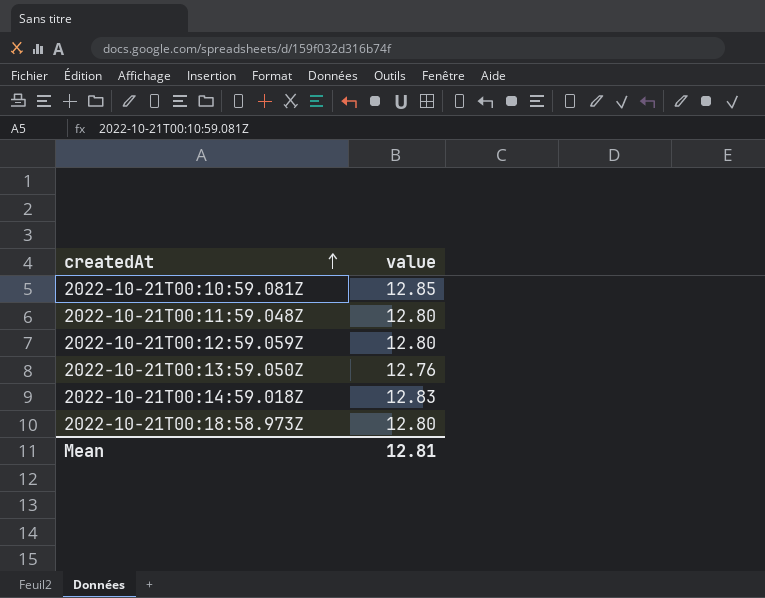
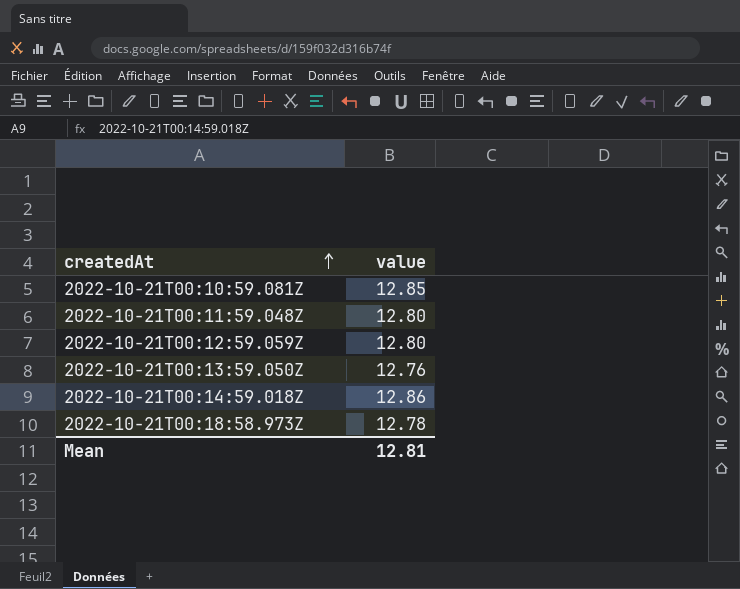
2022-10-21T00:14:59.018Z | value: 12.83 -> 12.86
2022-10-21T00:18:58.973Z | value: 12.80 -> 12.78

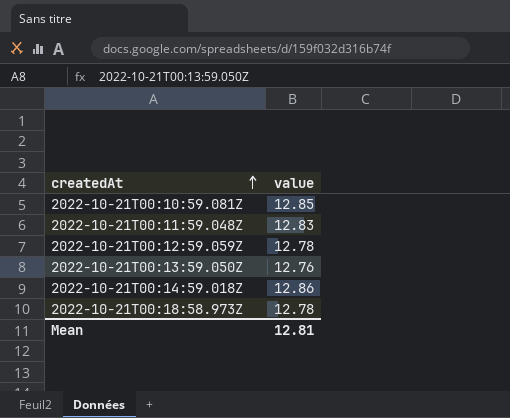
2022-10-21T00:11:59.048Z | value: 12.80 -> 12.83
2022-10-21T00:12:59.059Z | value: 12.80 -> 12.78

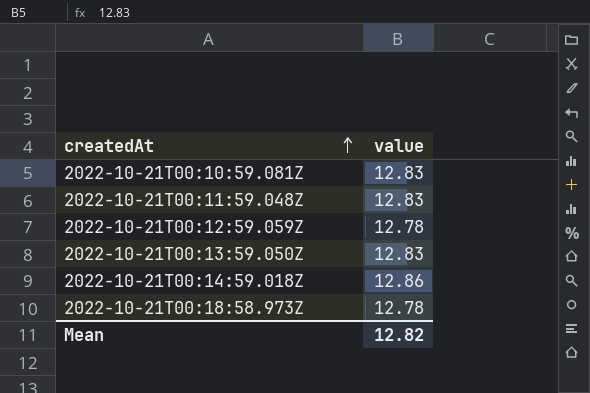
2022-10-21T00:10:59.081Z | value: 12.85 -> 12.83
2022-10-21T00:13:59.050Z | value: 12.76 -> 12.83
Mean | value: 12.81 -> 12.82

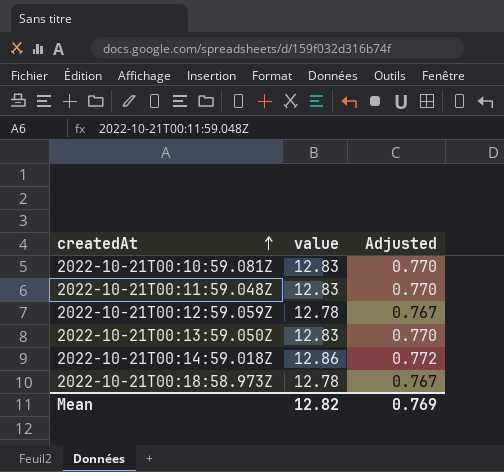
column Adjusted | formula: none -> [value] * 0.06

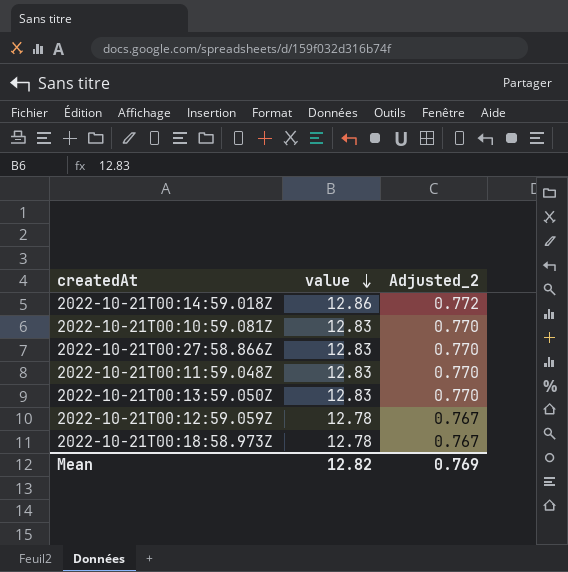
row order: createdAt ascending -> value descending
column name: Adjusted -> Adjusted_2
row 2022-10-21T00:27:58.866Z: none -> 12.83 | 0.770

